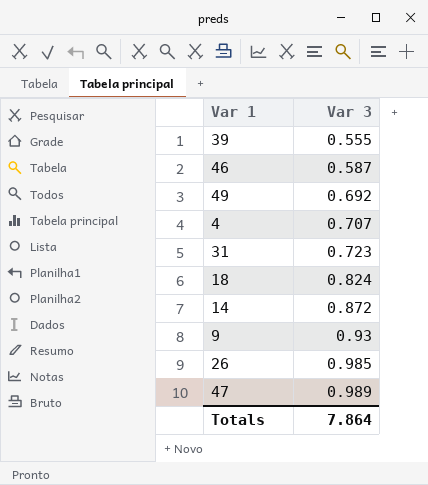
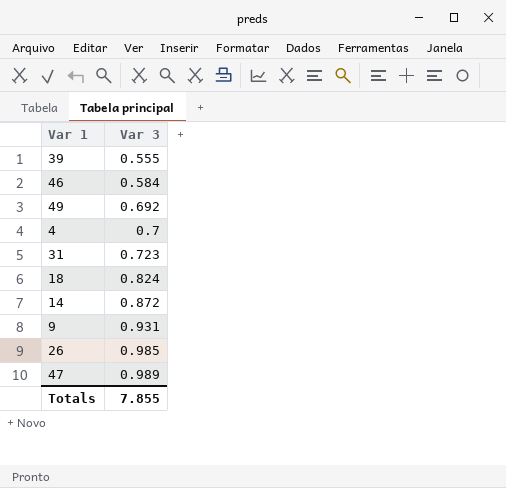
46 | Var 3: 0.587 -> 0.584
4 | Var 3: 0.707 -> 0.7
9 | Var 3: 0.93 -> 0.931
Totals | Var 3: 7.864 -> 7.855

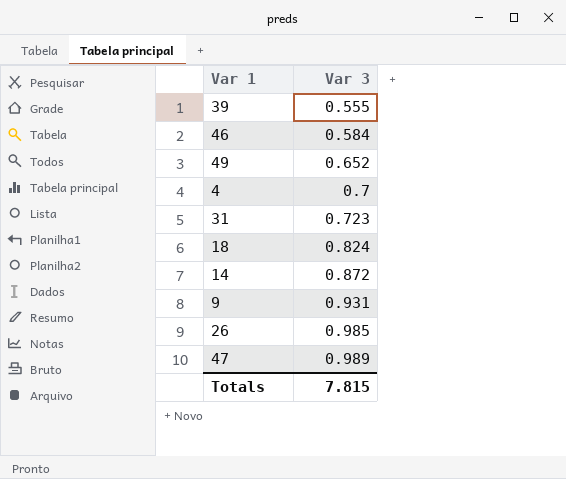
49 | Var 3: 0.692 -> 0.652
Totals | Var 3: 7.855 -> 7.815

